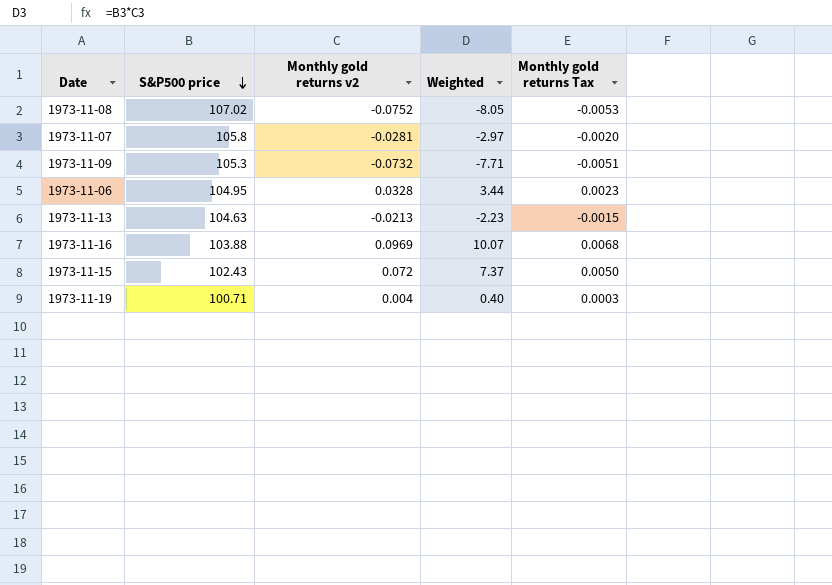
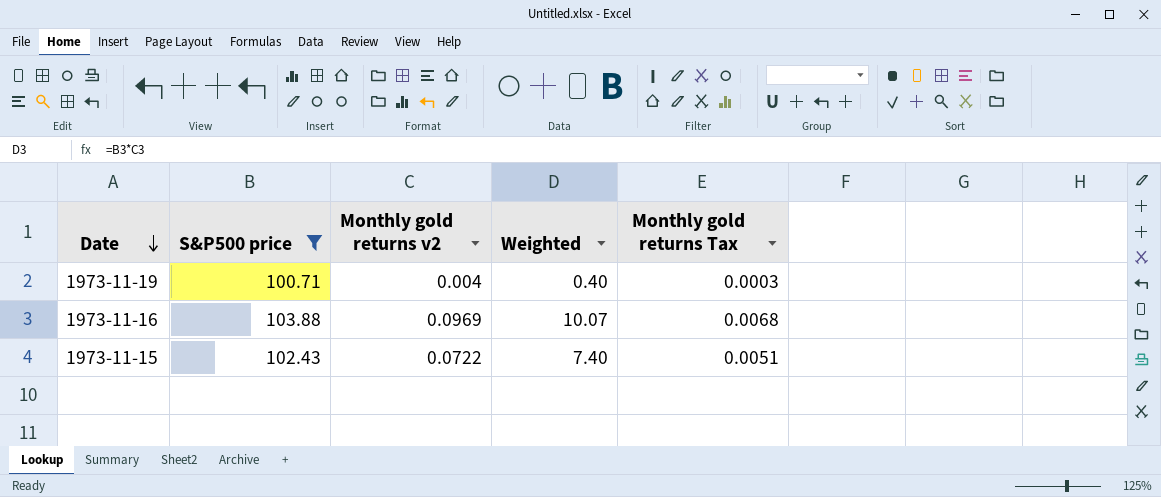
filter: none -> S&P500 price <= 103.88
row order: S&P500 price descending -> Date descending
1973-11-15 | Monthly gold returns v2: 0.072 -> 0.0722
1973-11-15 | Weighted: 7.37 -> 7.40
1973-11-15 | Monthly gold returns Tax: 0.0050 -> 0.0051

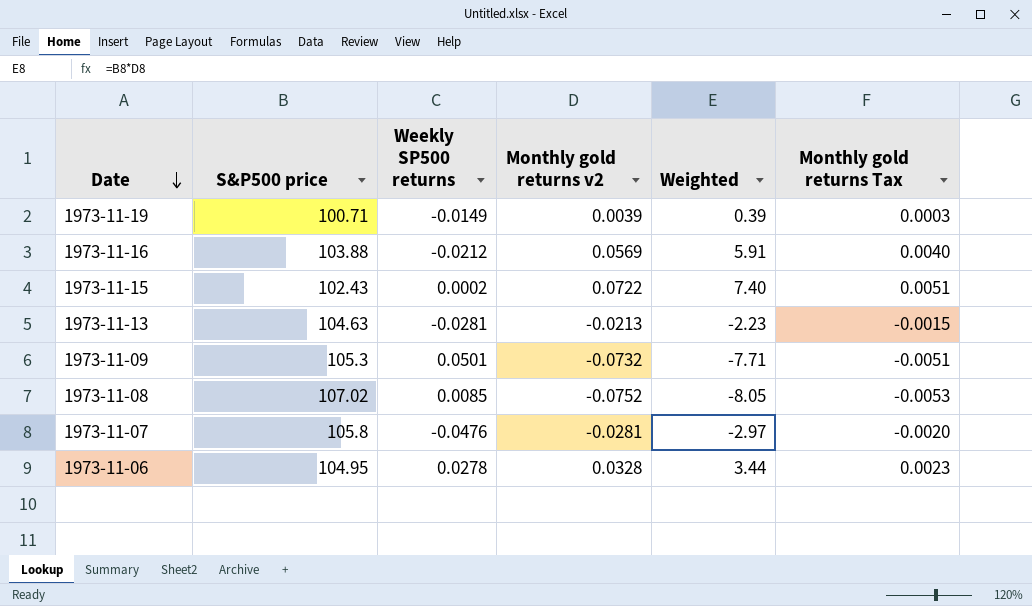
filter: S&P500 price <= 103.88 -> none
column Weekly SP500 returns | position: none -> 3
1973-11-19 | Monthly gold returns v2: 0.004 -> 0.0039
1973-11-19 | Weighted: 0.40 -> 0.39
1973-11-16 | Monthly gold returns v2: 0.0969 -> 0.0569
1973-11-16 | Weighted: 10.07 -> 5.91
1973-11-16 | Monthly gold returns Tax: 0.0068 -> 0.0040

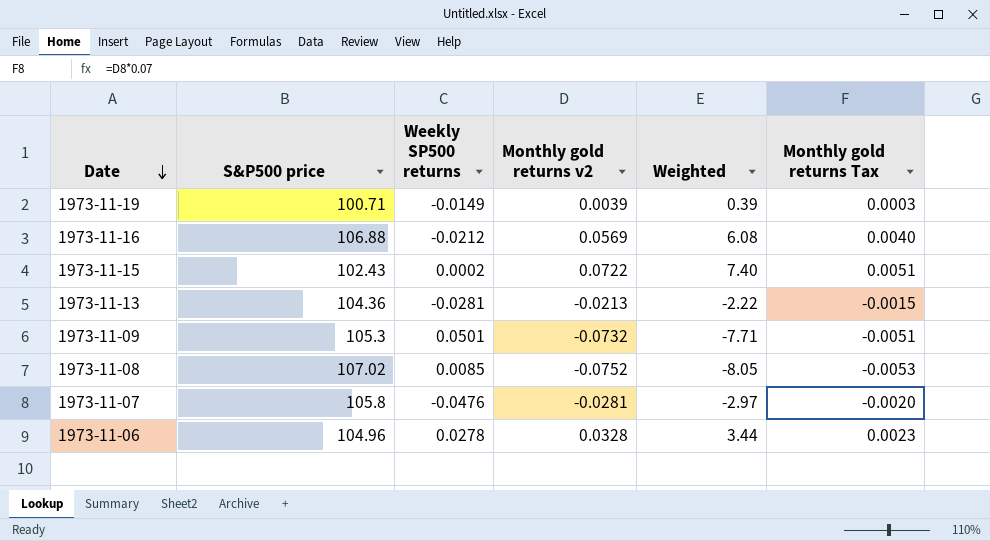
1973-11-16 | S&P500 price: 103.88 -> 106.88
1973-11-16 | Weighted: 5.91 -> 6.08
1973-11-13 | S&P500 price: 104.63 -> 104.36
1973-11-13 | Weighted: -2.23 -> -2.22
1973-11-06 | S&P500 price: 104.95 -> 104.96

